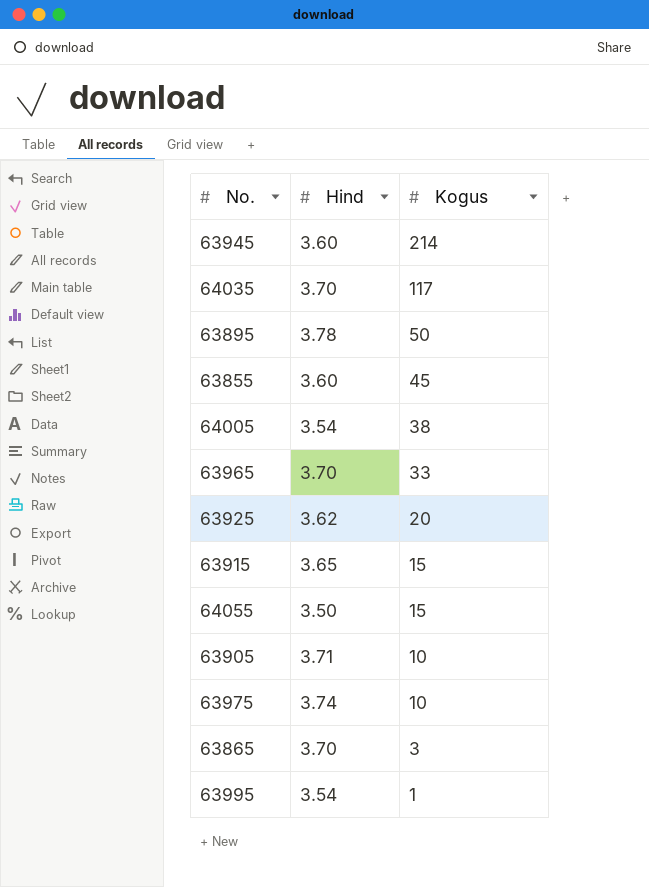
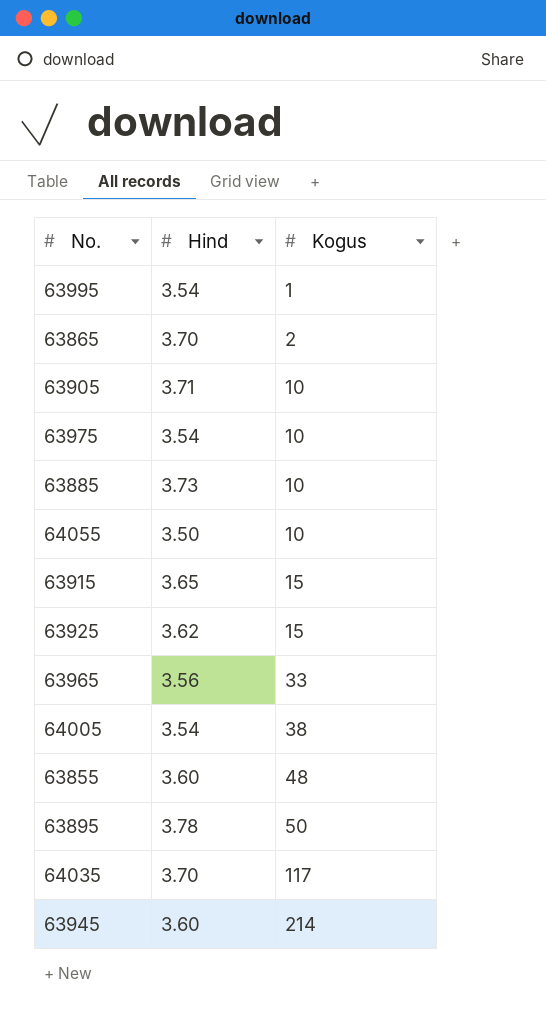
row order: Kogus descending -> Kogus ascending
63865 | Kogus: 3 -> 2
63975 | Hind: 3.74 -> 3.54
row 63885: none -> 3.73 | 10
64055 | Kogus: 15 -> 10
63925 | Kogus: 20 -> 15
63965 | Hind: 3.70 -> 3.56
63855 | Kogus: 45 -> 48

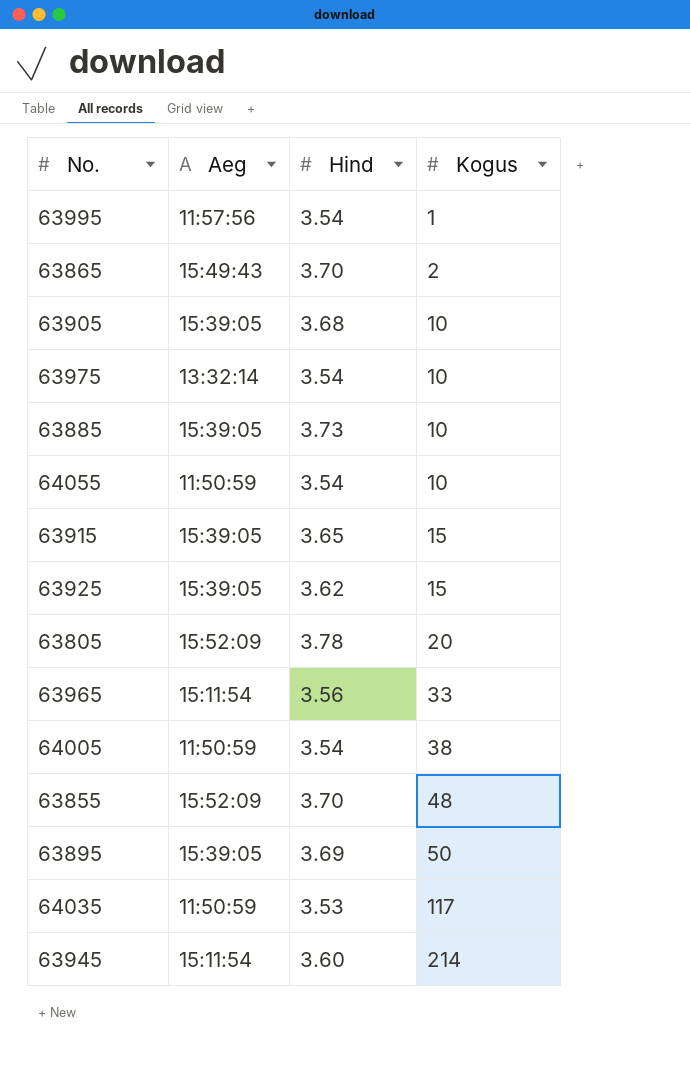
column Aeg | position: none -> 2
63905 | Hind: 3.71 -> 3.68
64055 | Hind: 3.50 -> 3.54
row 63805: none -> 15:52:09 | 3.78 | 20
63855 | Hind: 3.60 -> 3.70
63895 | Hind: 3.78 -> 3.69
64035 | Hind: 3.70 -> 3.53

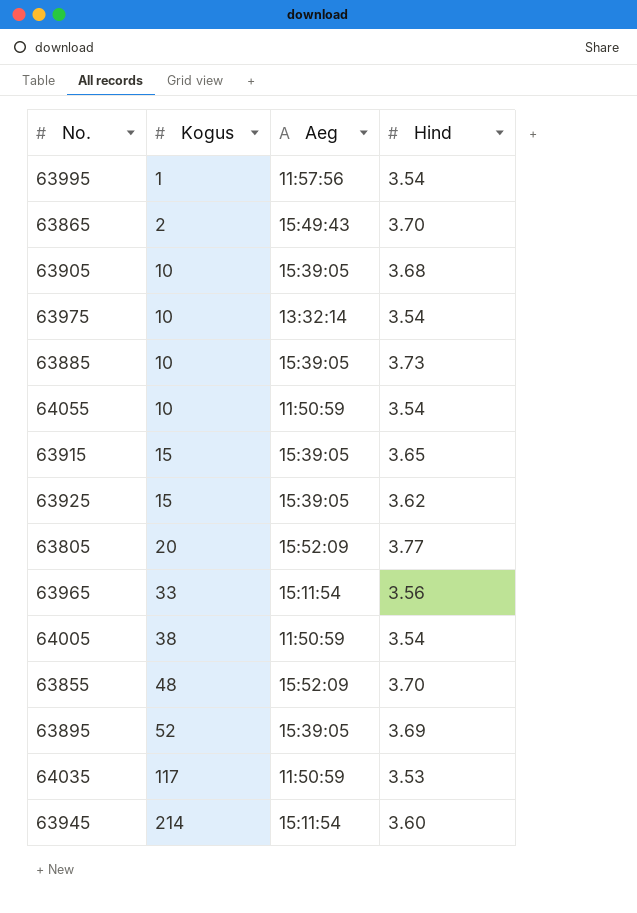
column Kogus | position: 4 -> 2
63805 | Hind: 3.78 -> 3.77
63895 | Kogus: 50 -> 52

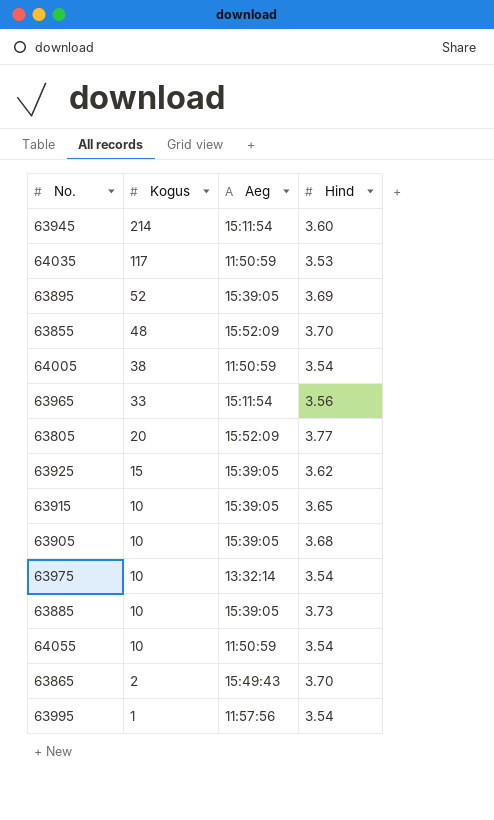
row order: Kogus ascending -> Kogus descending
63915 | Kogus: 15 -> 10

